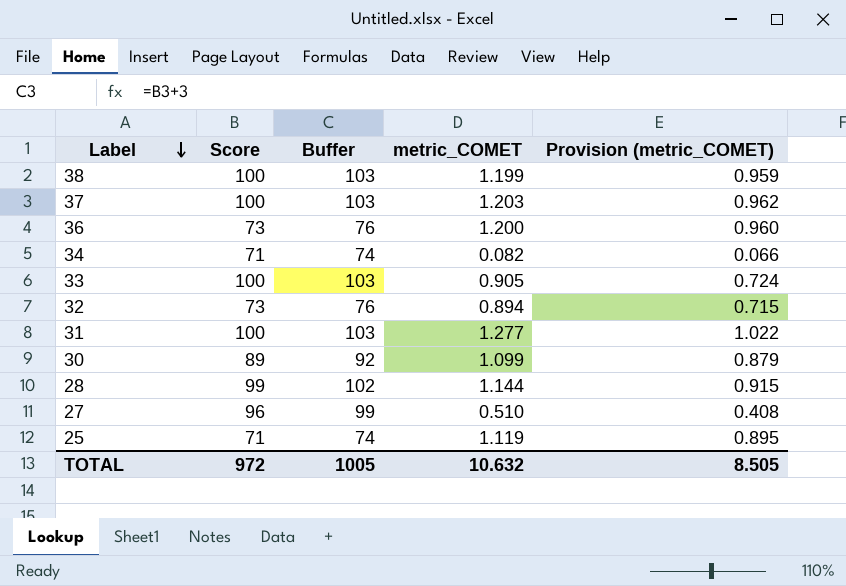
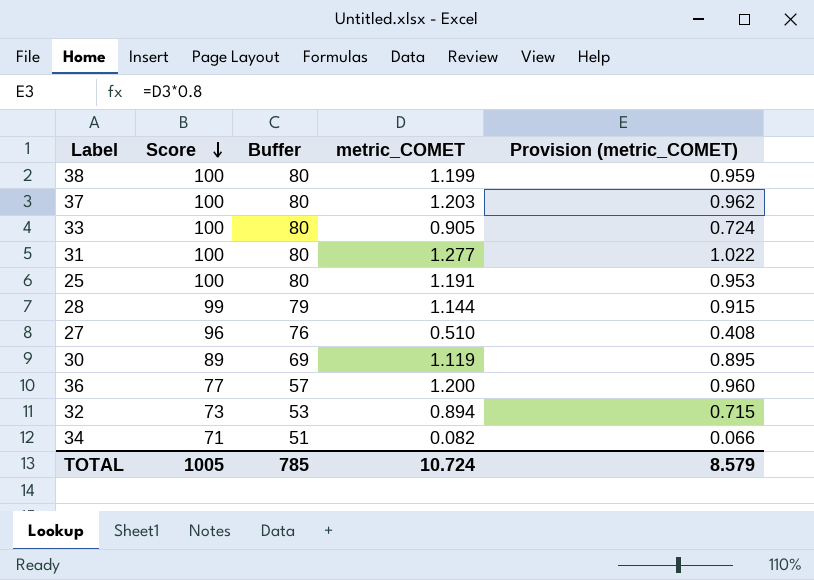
row order: Label descending -> Score descending
column Buffer | formula: [Score] + 3 -> [Score] - 20
25 | Score: 71 -> 100
25 | metric_COMET: 1.119 -> 1.191
25 | Provision (metric_COMET): 0.895 -> 0.953
30 | metric_COMET: 1.099 -> 1.119
30 | Provision (metric_COMET): 0.879 -> 0.895
36 | Score: 73 -> 77
TOTAL | Score: 972 -> 1005
TOTAL | Buffer: 1005 -> 785
TOTAL | metric_COMET: 10.632 -> 10.724
TOTAL | Provision (metric_COMET): 8.505 -> 8.579

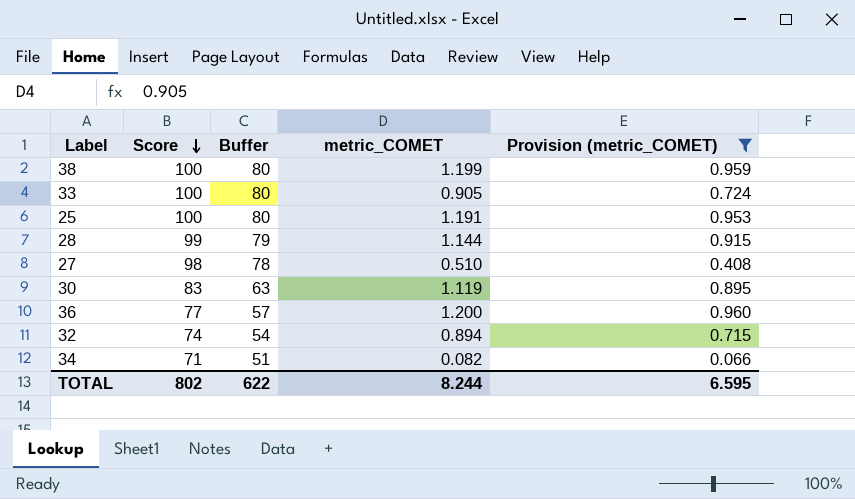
filter: none -> Provision (metric_COMET) <= 0.960
27 | Score: 96 -> 98
27 | Buffer: 76 -> 78
30 | Score: 89 -> 83
30 | Buffer: 69 -> 63
32 | Score: 73 -> 74
32 | Buffer: 53 -> 54
TOTAL | Score: 1005 -> 802
TOTAL | Buffer: 785 -> 622
TOTAL | metric_COMET: 10.724 -> 8.244
TOTAL | Provision (metric_COMET): 8.579 -> 6.595

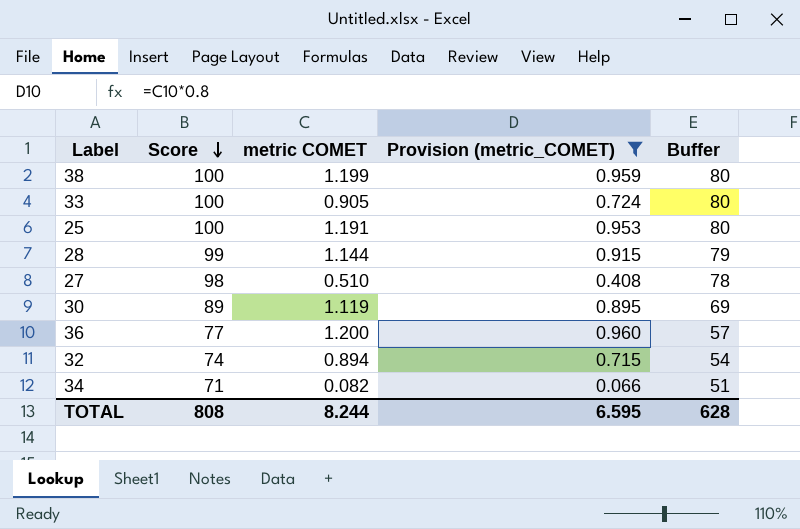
column name: metric_COMET -> metric COMET
column Buffer | position: 3 -> 5
30 | Score: 83 -> 89
30 | Buffer: 63 -> 69
TOTAL | Score: 802 -> 808
TOTAL | Buffer: 622 -> 628

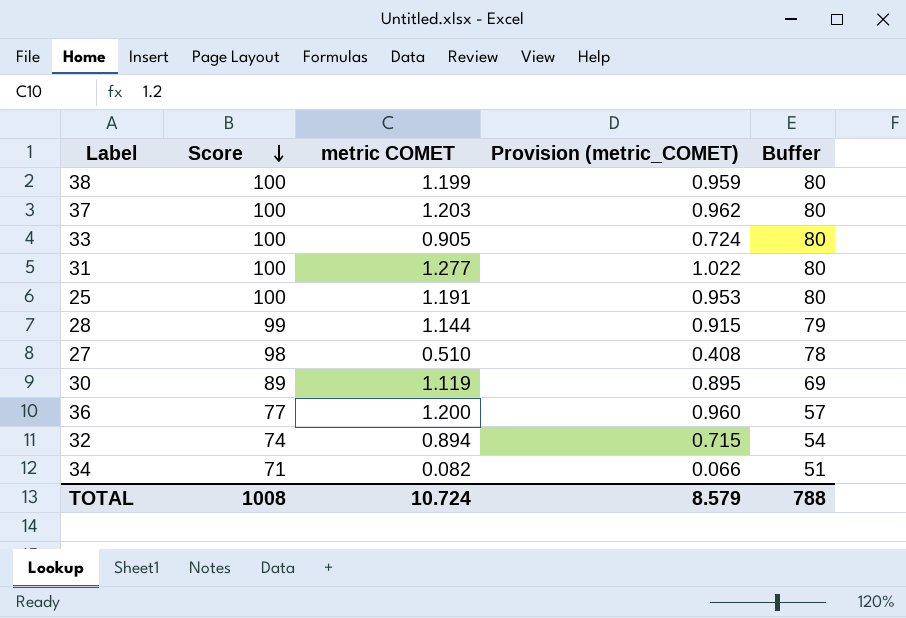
filter: Provision (metric_COMET) <= 0.960 -> none
TOTAL | Score: 808 -> 1008
TOTAL | metric COMET: 8.244 -> 10.724
TOTAL | Provision (metric_COMET): 6.595 -> 8.579
TOTAL | Buffer: 628 -> 788

